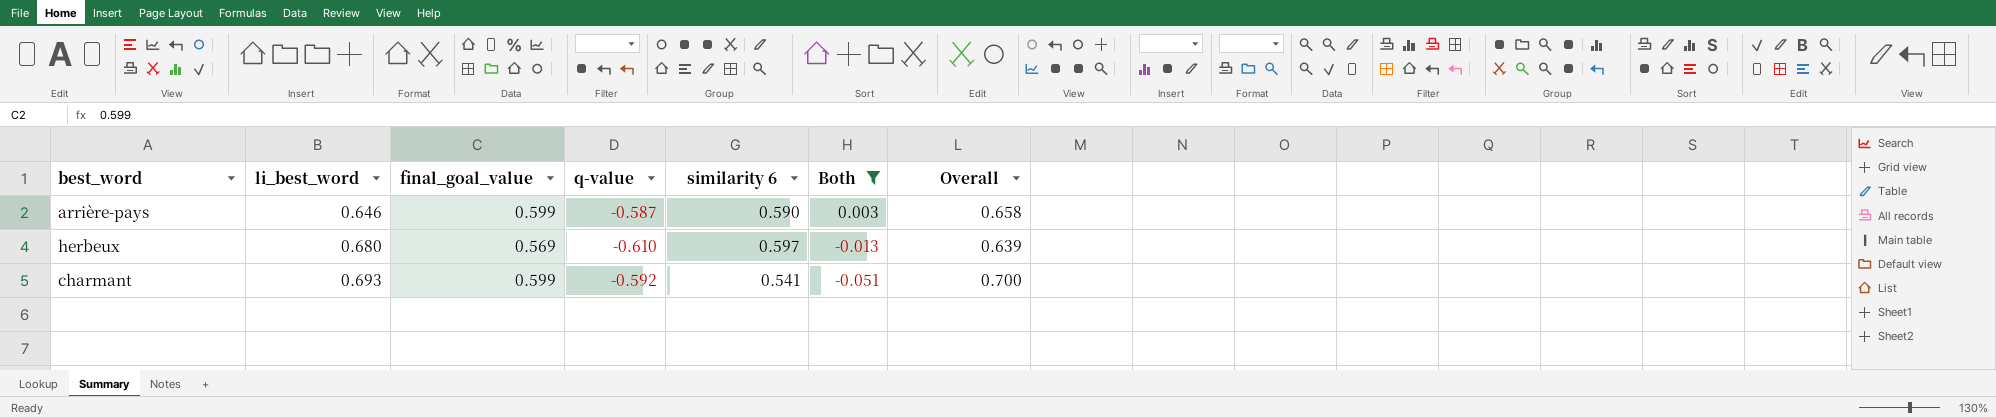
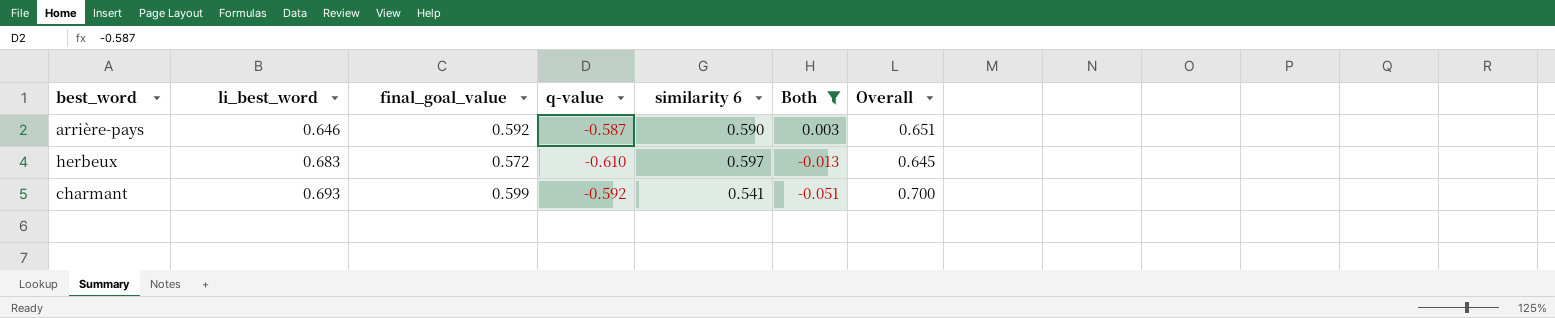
arrière-pays | final_goal_value: 0.599 -> 0.592
arrière-pays | Overall: 0.658 -> 0.651
herbeux | li_best_word: 0.680 -> 0.683
herbeux | final_goal_value: 0.569 -> 0.572
herbeux | Overall: 0.639 -> 0.645

